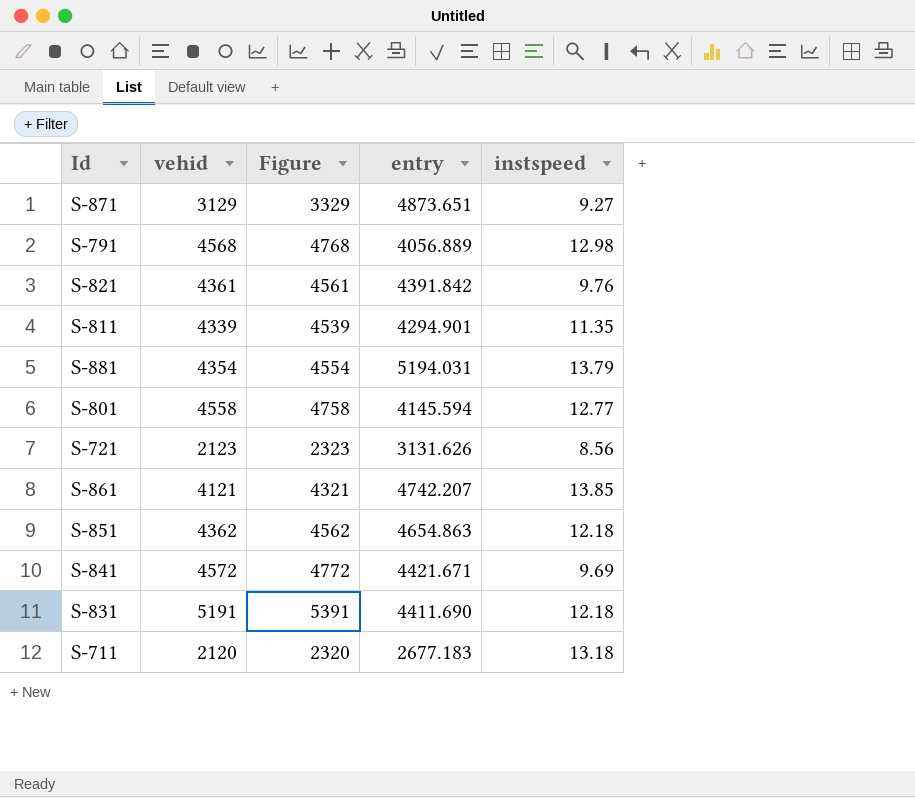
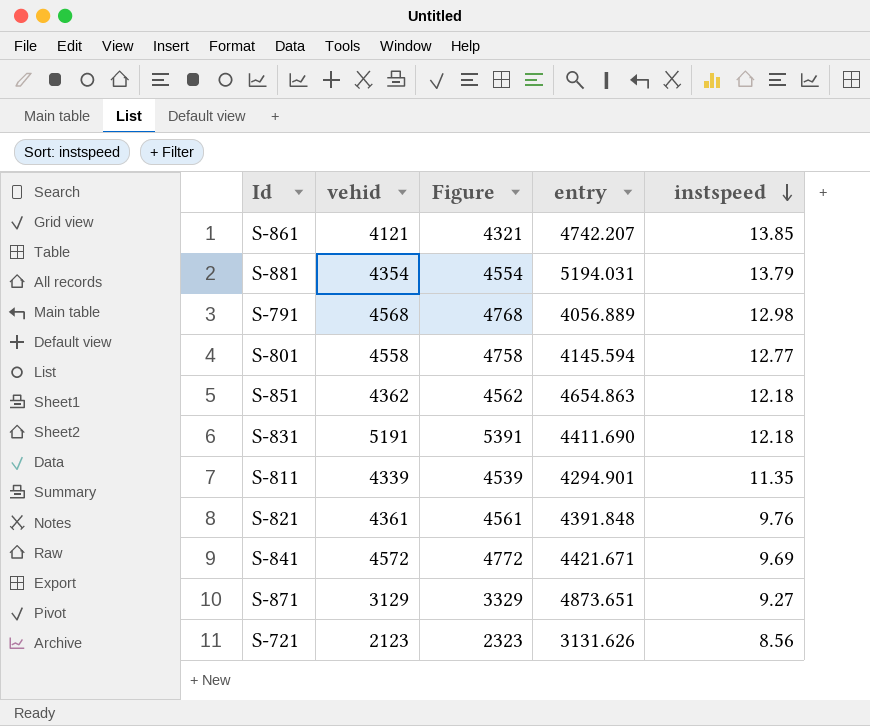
row order: none -> instspeed descending
row S-711: 2120 | 2320 | 2677.183 | 13.18 -> none
S-821 | entry: 4391.842 -> 4391.848

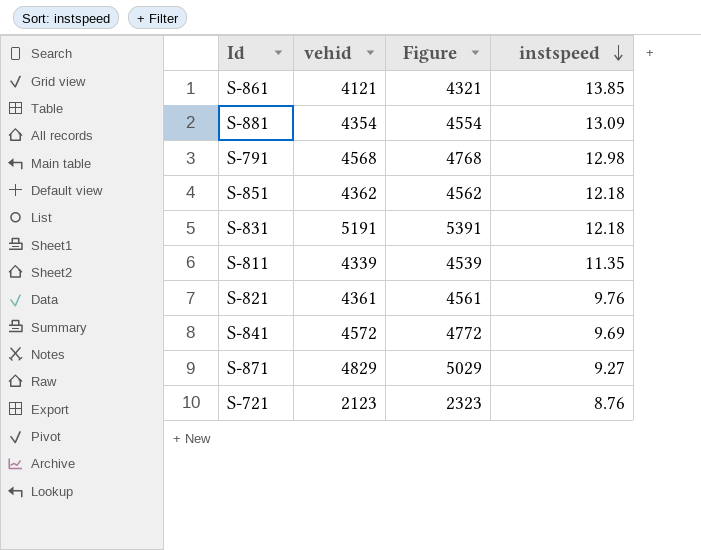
column entry | position: 4 -> none
row S-801: 4558 | 4758 | 4145.594 | 12.77 -> none
S-881 | instspeed: 13.79 -> 13.09
S-871 | vehid: 3129 -> 4829
S-871 | Figure: 3329 -> 5029
S-721 | instspeed: 8.56 -> 8.76

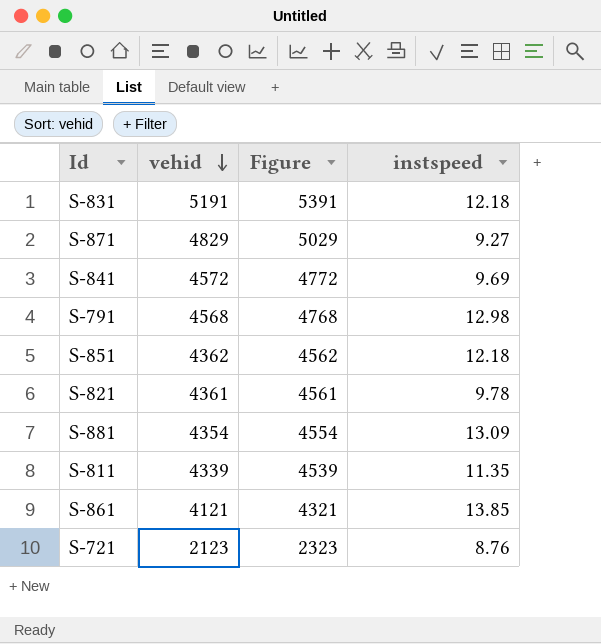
row order: instspeed descending -> vehid descending
S-821 | instspeed: 9.76 -> 9.78

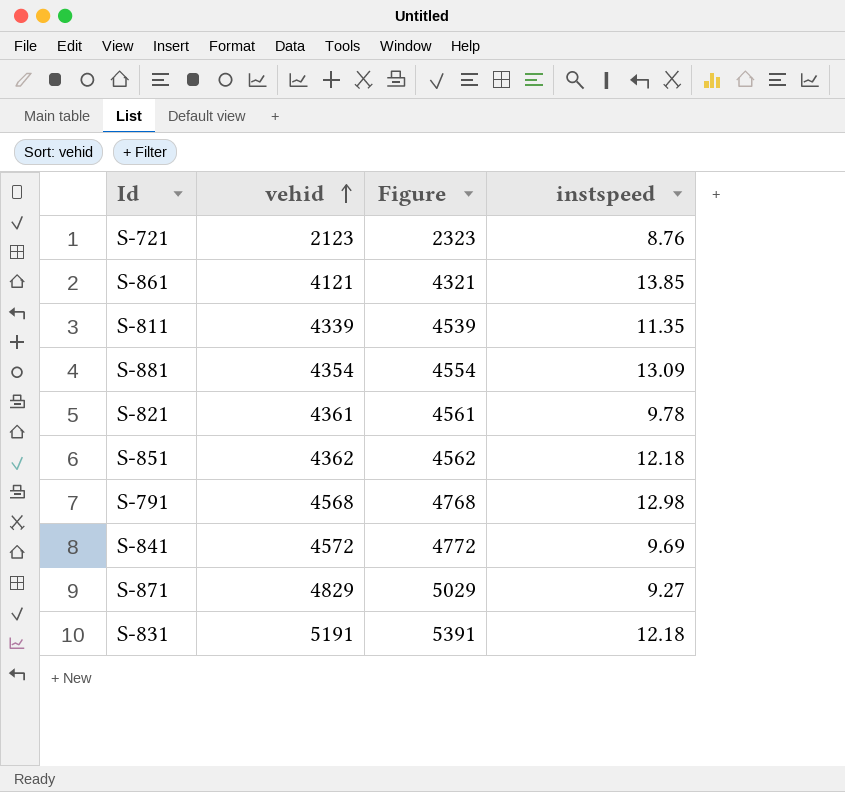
row order: vehid descending -> vehid ascending

